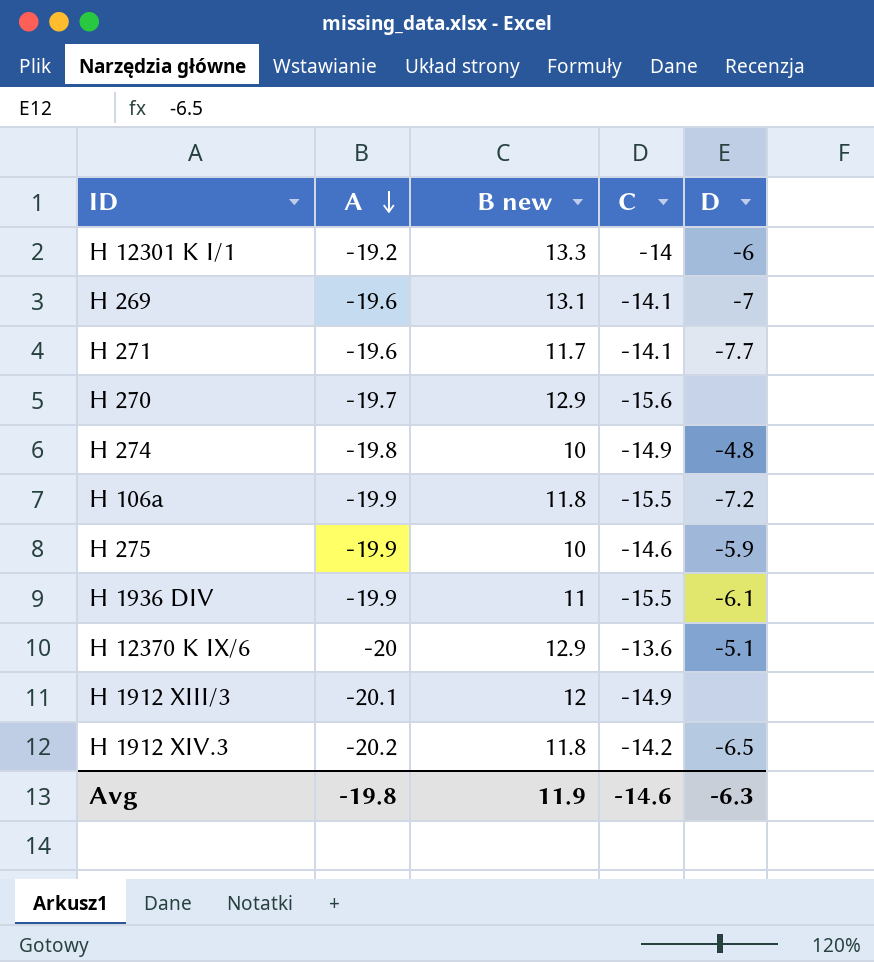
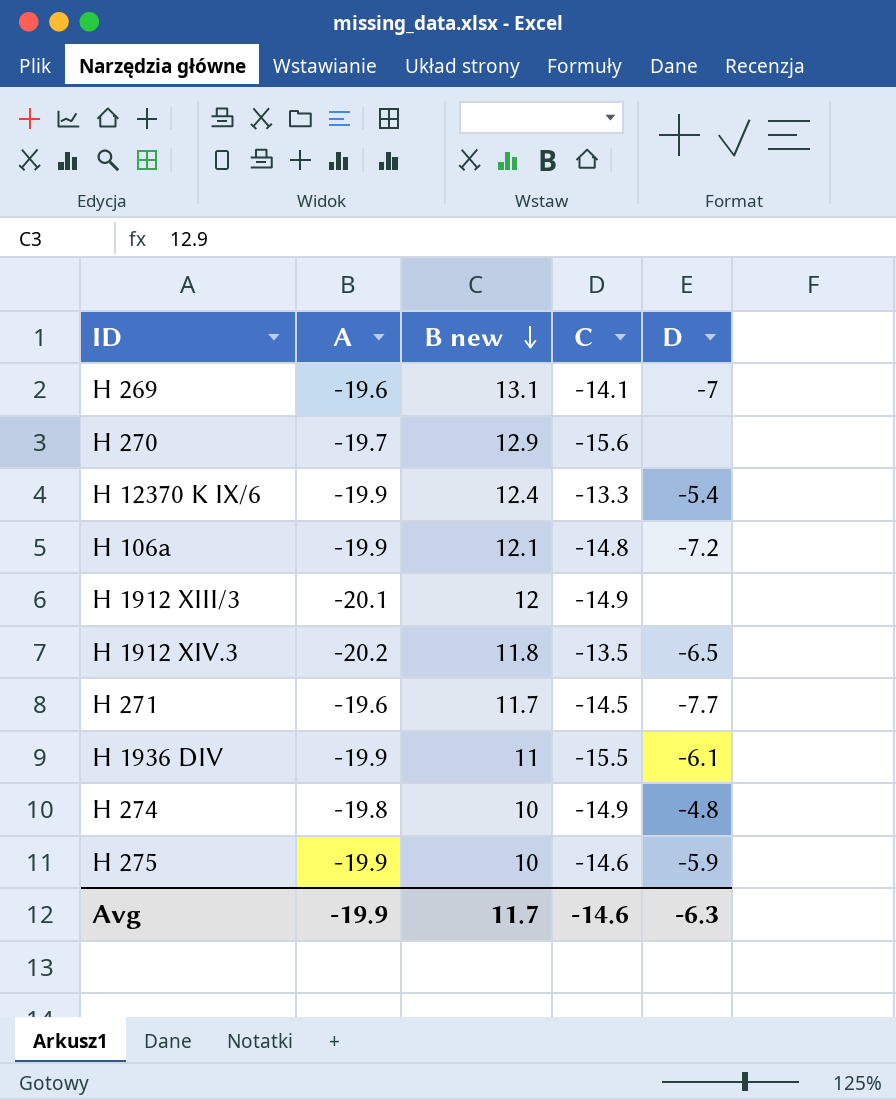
row order: A descending -> B new descending
row H 12301 K I/1: -19.2 | 13.3 | -14 | -6 -> none
H 12370 K IX/6 | A: -20 -> -19.9
H 12370 K IX/6 | B new: 12.9 -> 12.4
H 12370 K IX/6 | C: -13.6 -> -13.3
H 12370 K IX/6 | D: -5.1 -> -5.4
H 106a | B new: 11.8 -> 12.1
H 106a | C: -15.5 -> -14.8
H 1912 XIV.3 | C: -14.2 -> -13.5
H 271 | C: -14.1 -> -14.5
Avg | A: -19.8 -> -19.9
Avg | B new: 11.9 -> 11.7

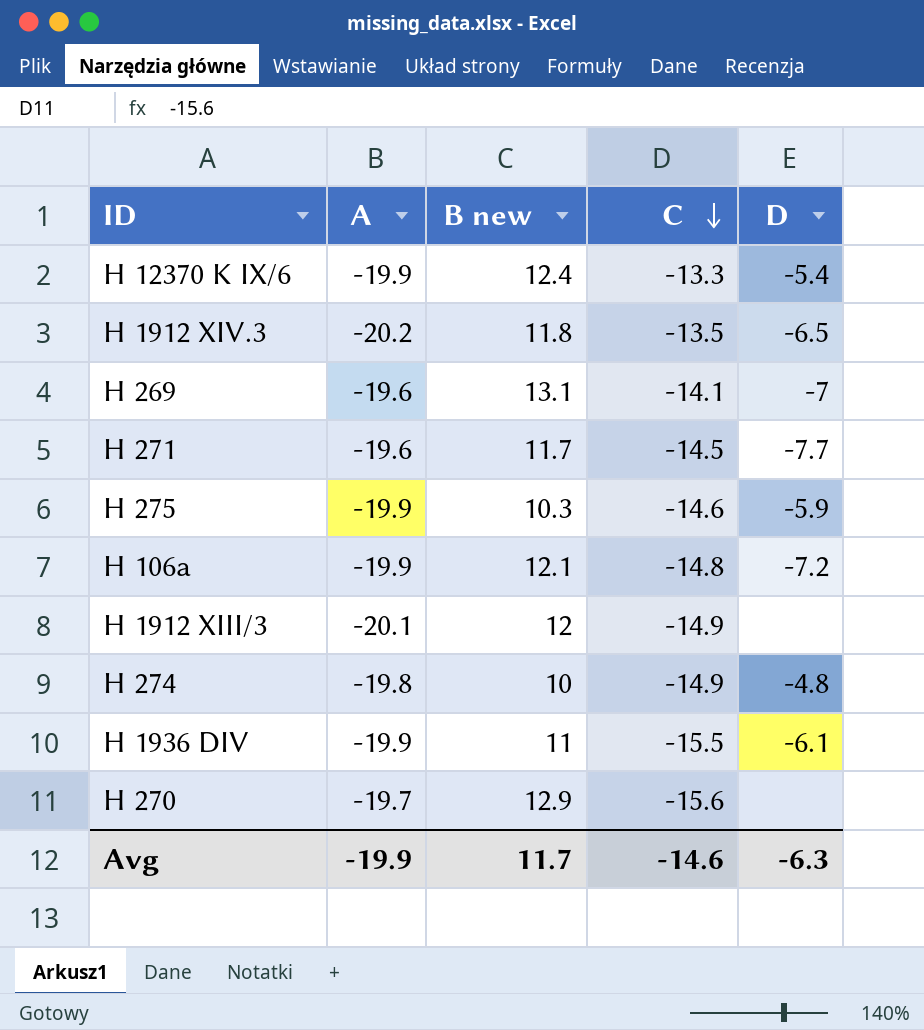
row order: B new descending -> C descending
H 275 | B new: 10 -> 10.3

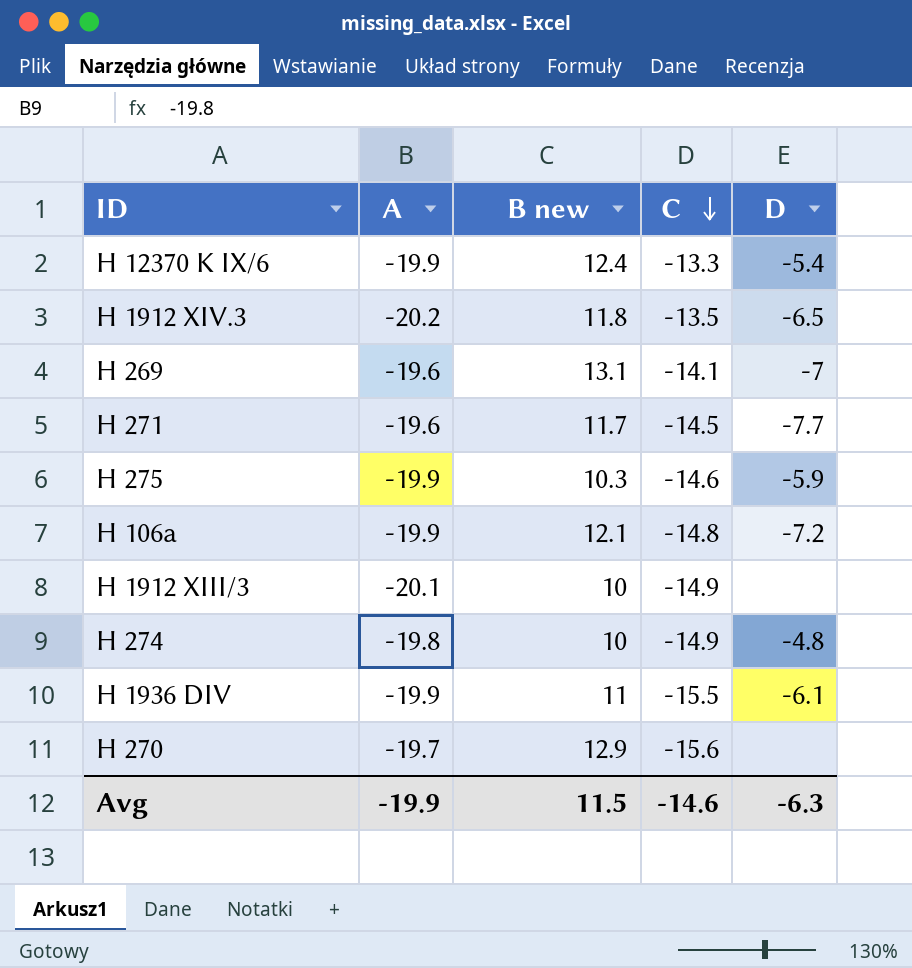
H 1912 XIII/3 | B new: 12 -> 10
Avg | B new: 11.7 -> 11.5

